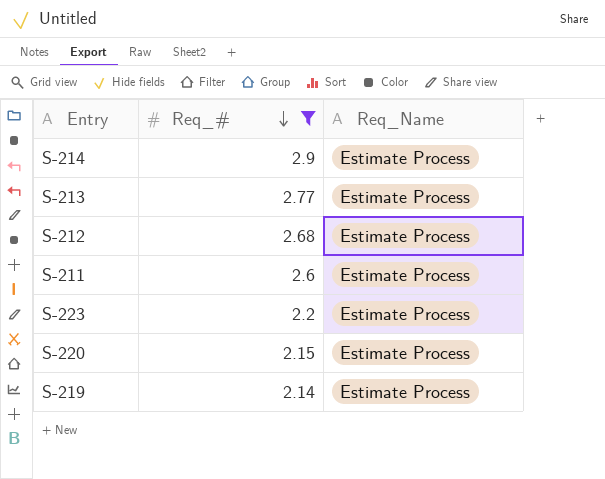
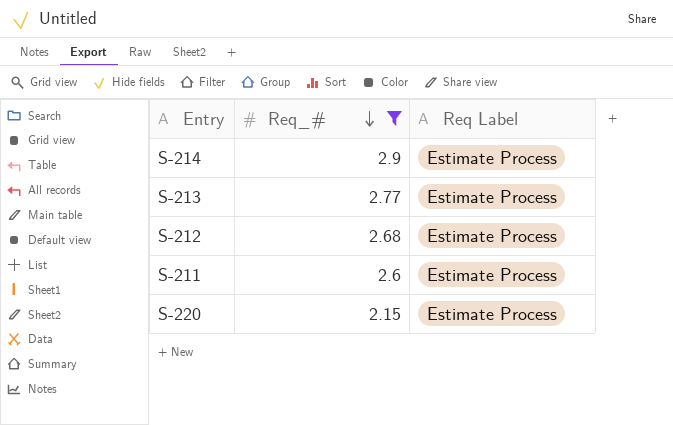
column name: Req_Name -> Req Label
row S-223: 2.2 | Estimate Process -> none
row S-219: 2.14 | Estimate Process -> none

